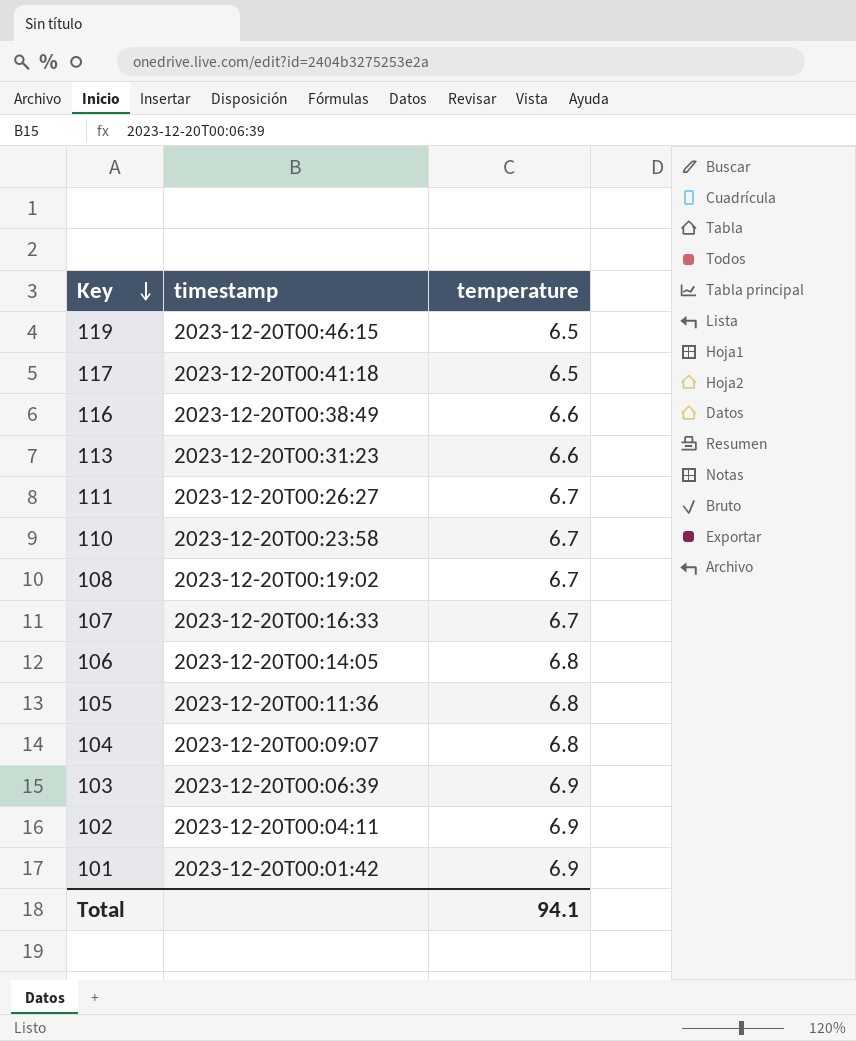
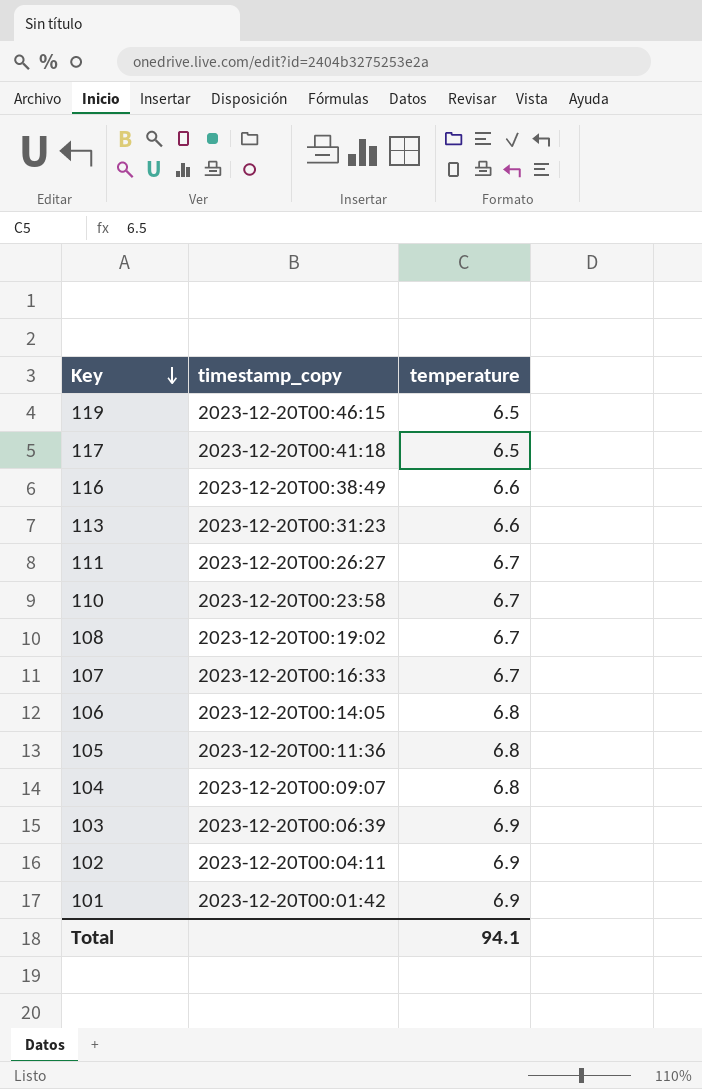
column name: timestamp -> timestamp_copy

